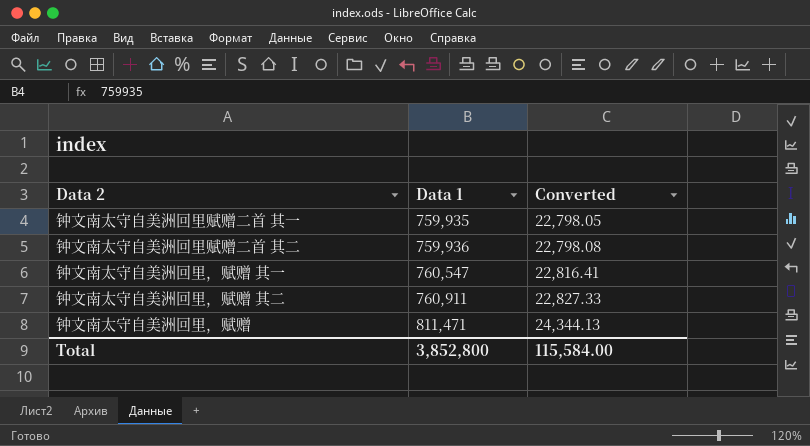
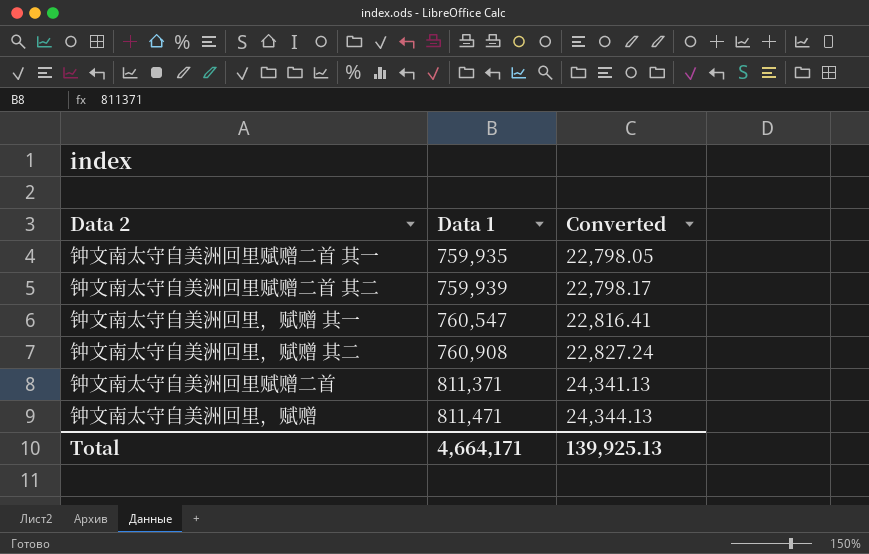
钟文南太守自美洲回里赋赠二首 其二 | Data 1: 759,936 -> 759,939
钟文南太守自美洲回里赋赠二首 其二 | Converted: 22,798.08 -> 22,798.17
钟文南太守自美洲回里，赋赠 其二 | Data 1: 760,911 -> 760,908
钟文南太守自美洲回里，赋赠 其二 | Converted: 22,827.33 -> 22,827.24
row 钟文南太守自美洲回里赋赠二首: none -> 811,371 | 24,341.13
Total | Data 1: 3,852,800 -> 4,664,171
Total | Converted: 115,584.00 -> 139,925.13

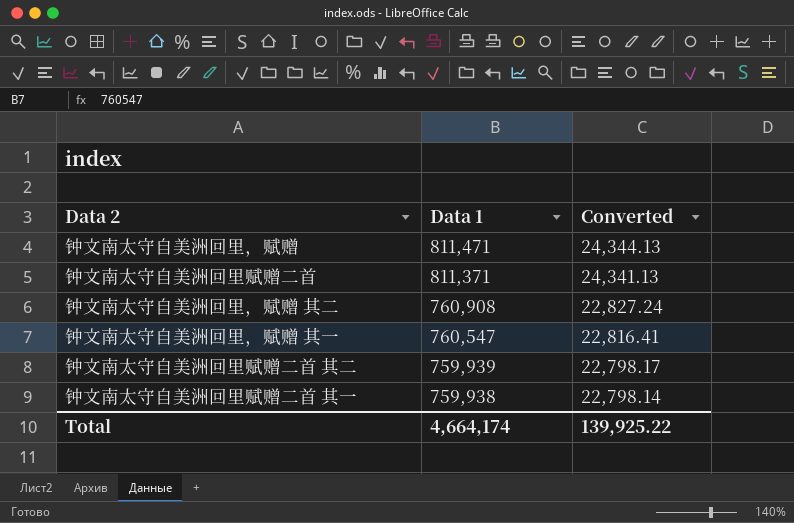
row order: Data 1 ascending -> Data 1 descending
钟文南太守自美洲回里赋赠二首 其一 | Data 1: 759,935 -> 759,938
钟文南太守自美洲回里赋赠二首 其一 | Converted: 22,798.05 -> 22,798.14
Total | Data 1: 4,664,171 -> 4,664,174
Total | Converted: 139,925.13 -> 139,925.22

